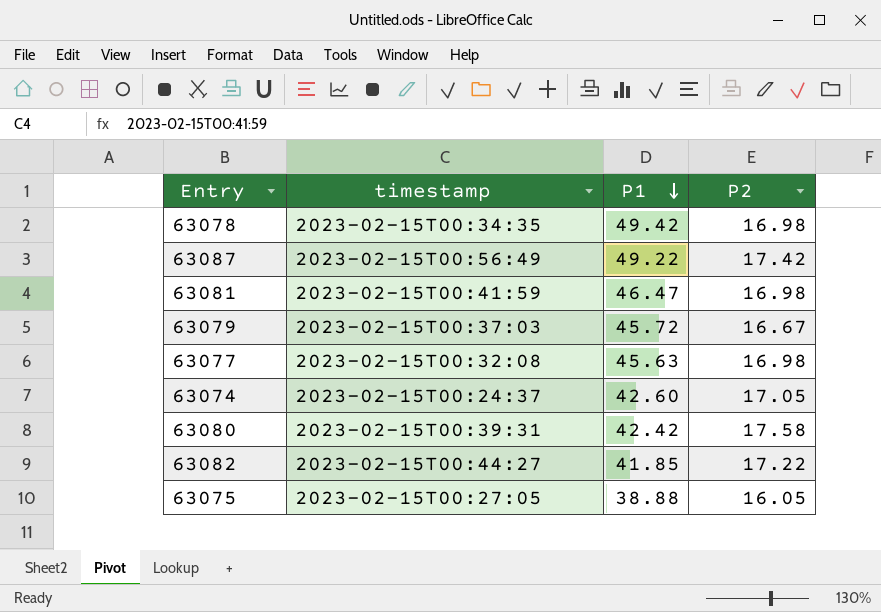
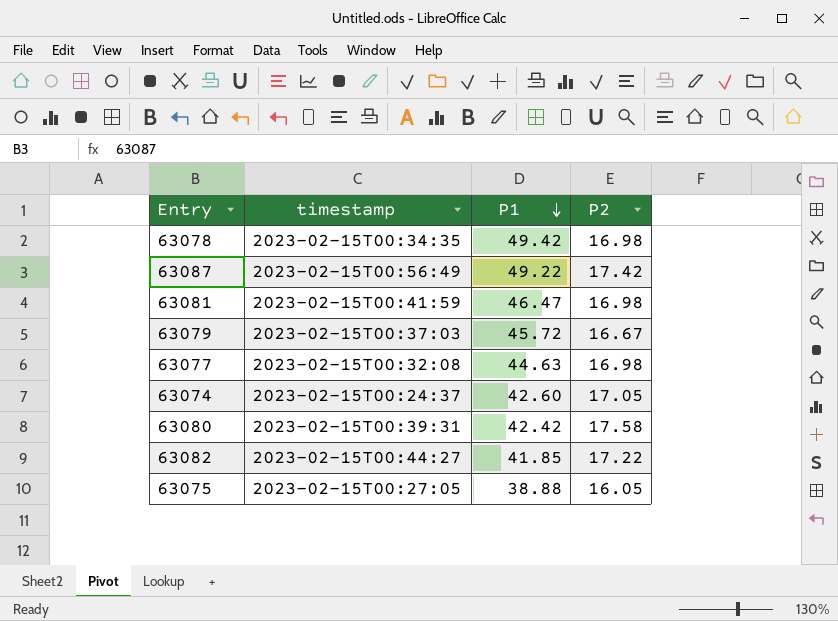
63077 | P1: 45.63 -> 44.63

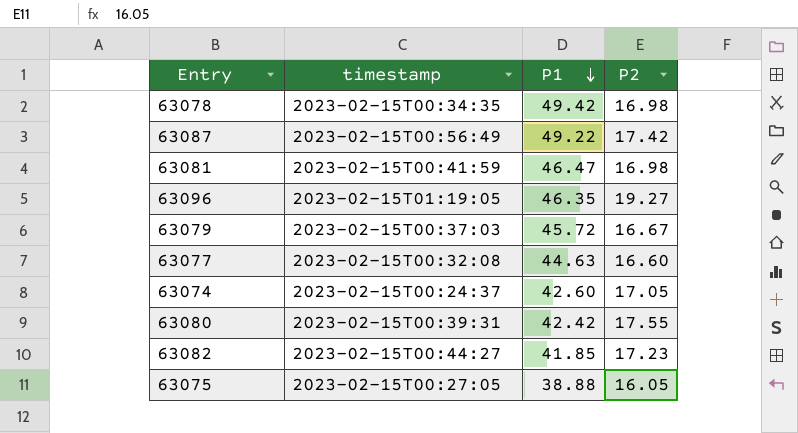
row 63096: none -> 2023-02-15T01:19:05 | 46.35 | 19.27
63077 | P2: 16.98 -> 16.60
63080 | P2: 17.58 -> 17.55
63082 | P2: 17.22 -> 17.23

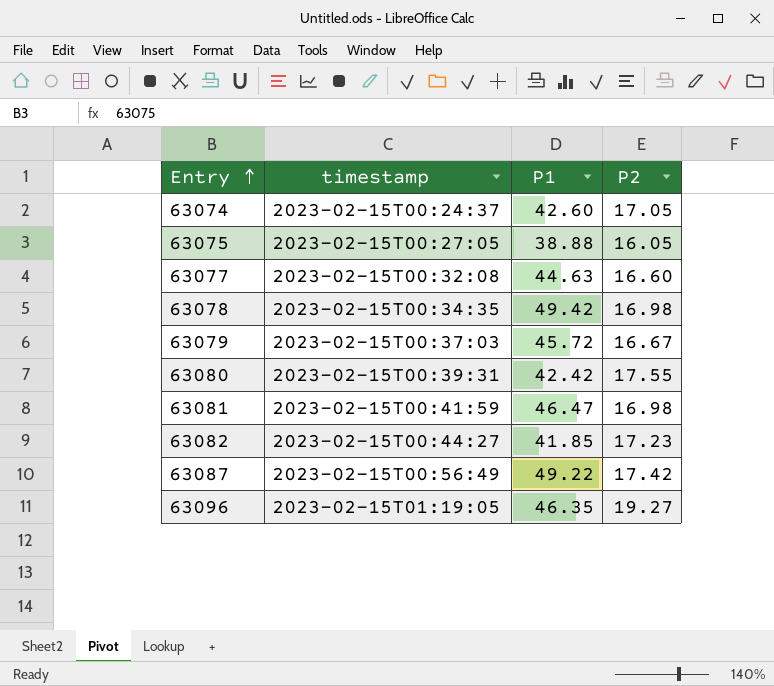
row order: P1 descending -> Entry ascending

